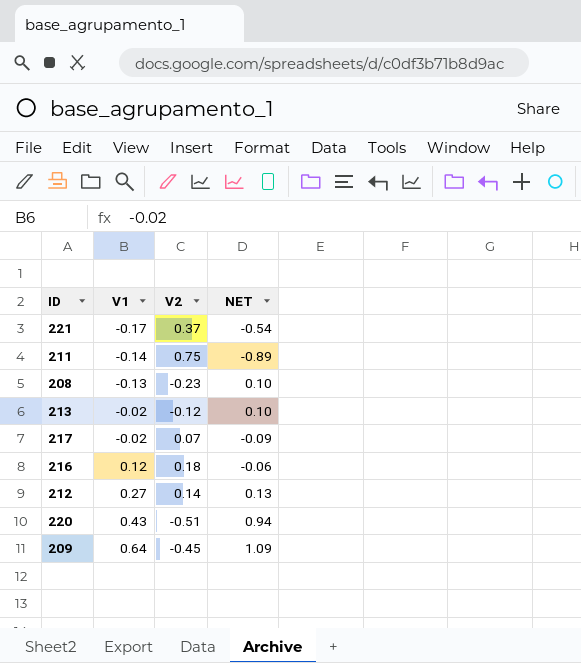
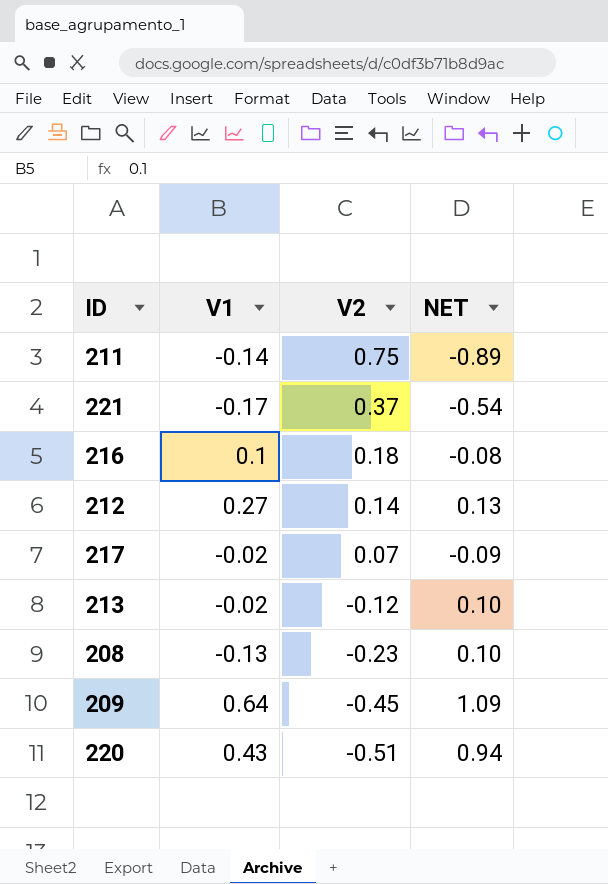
row order: V1 ascending -> V2 descending
216 | V1: 0.12 -> 0.1
216 | NET: -0.06 -> -0.08

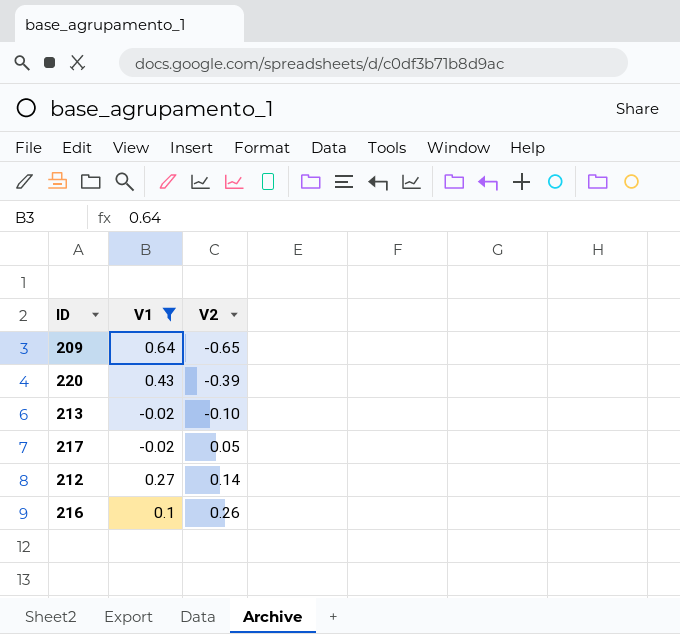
filter: none -> V1 >= -0.02
row order: V2 descending -> V2 ascending
column NET | formula: [V1] - [V2] -> none
209 | V2: -0.45 -> -0.65
220 | V2: -0.51 -> -0.39
213 | V2: -0.12 -> -0.10
217 | V2: 0.07 -> 0.05
216 | V2: 0.18 -> 0.26

